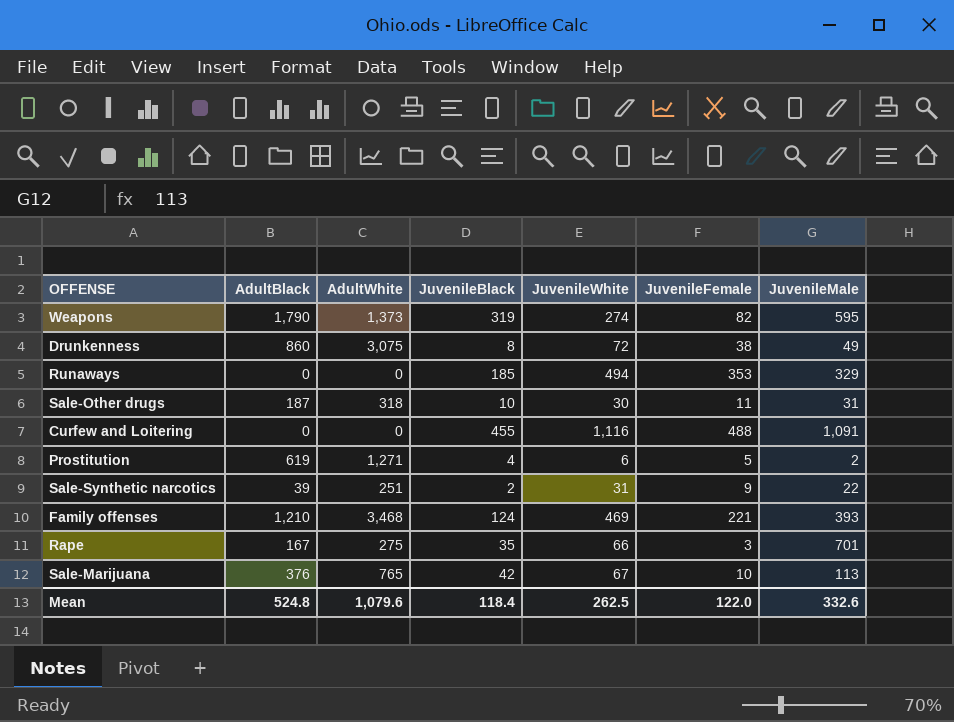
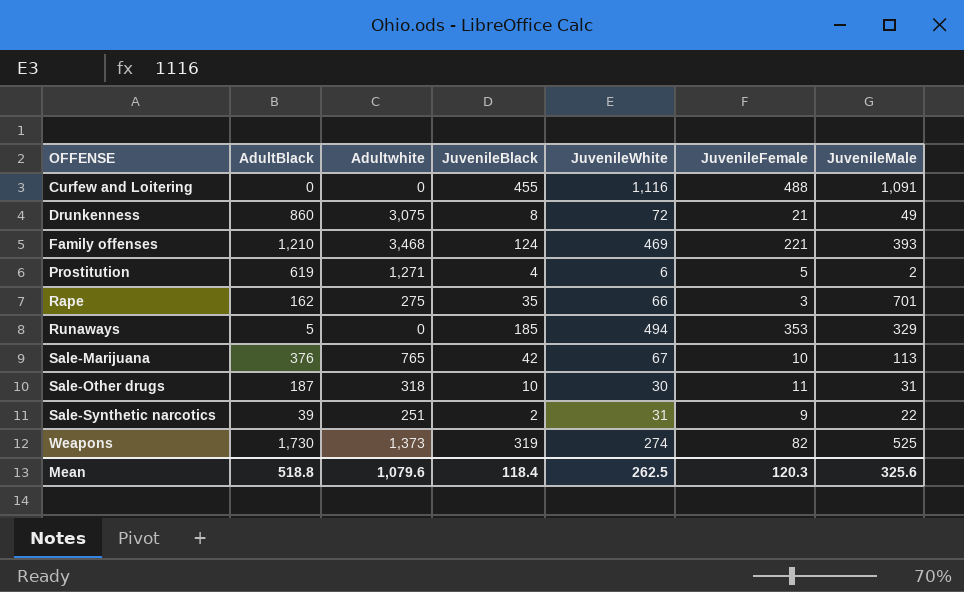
row order: none -> OFFENSE ascending
column name: AdultWhite -> Adultwhite
Drunkenness | JuvenileFemale: 38 -> 21
Rape | AdultBlack: 167 -> 162
Runaways | AdultBlack: 0 -> 5
Weapons | AdultBlack: 1,790 -> 1,730
Weapons | JuvenileMale: 595 -> 525
Mean | AdultBlack: 524.8 -> 518.8
Mean | JuvenileFemale: 122.0 -> 120.3
Mean | JuvenileMale: 332.6 -> 325.6

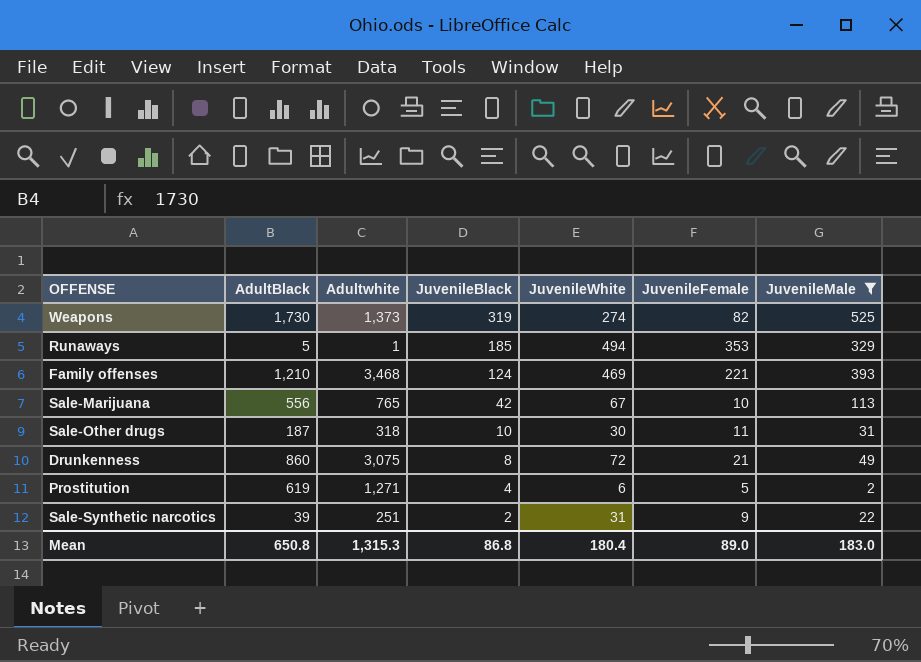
filter: none -> JuvenileMale <= 525
row order: OFFENSE ascending -> JuvenileBlack descending
Runaways | Adultwhite: 0 -> 1
Sale-Marijuana | AdultBlack: 376 -> 556
Mean | AdultBlack: 518.8 -> 650.8
Mean | Adultwhite: 1,079.6 -> 1,315.3
Mean | JuvenileBlack: 118.4 -> 86.8
Mean | JuvenileWhite: 262.5 -> 180.4
Mean | JuvenileFemale: 120.3 -> 89.0
Mean | JuvenileMale: 325.6 -> 183.0

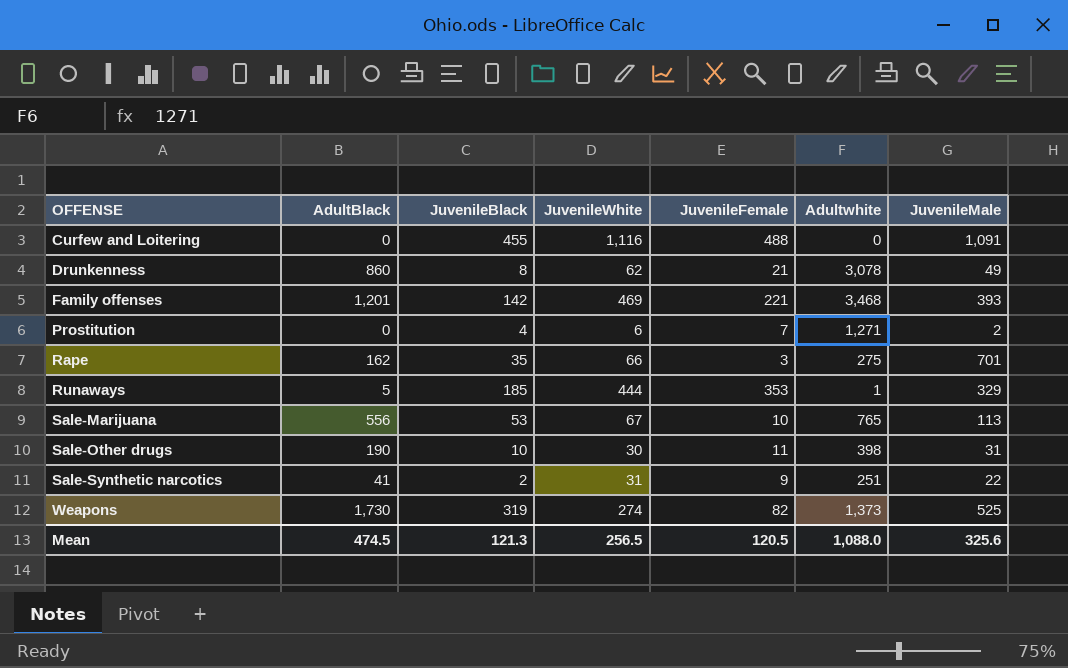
filter: JuvenileMale <= 525 -> none
row order: JuvenileBlack descending -> OFFENSE ascending
column Adultwhite | position: 3 -> 6
Drunkenness | JuvenileWhite: 72 -> 62
Drunkenness | Adultwhite: 3,075 -> 3,078
Family offenses | AdultBlack: 1,210 -> 1,201
Family offenses | JuvenileBlack: 124 -> 142
Prostitution | AdultBlack: 619 -> 0
Prostitution | JuvenileFemale: 5 -> 7
Runaways | JuvenileWhite: 494 -> 444
Sale-Marijuana | JuvenileBlack: 42 -> 53
Sale-Other drugs | AdultBlack: 187 -> 190
Sale-Other drugs | Adultwhite: 318 -> 398
Sale-Synthetic narcotics | AdultBlack: 39 -> 41
Mean | AdultBlack: 650.8 -> 474.5
Mean | JuvenileBlack: 86.8 -> 121.3
Mean | JuvenileWhite: 180.4 -> 256.5
Mean | JuvenileFemale: 89.0 -> 120.5
Mean | Adultwhite: 1,315.3 -> 1,088.0
Mean | JuvenileMale: 183.0 -> 325.6

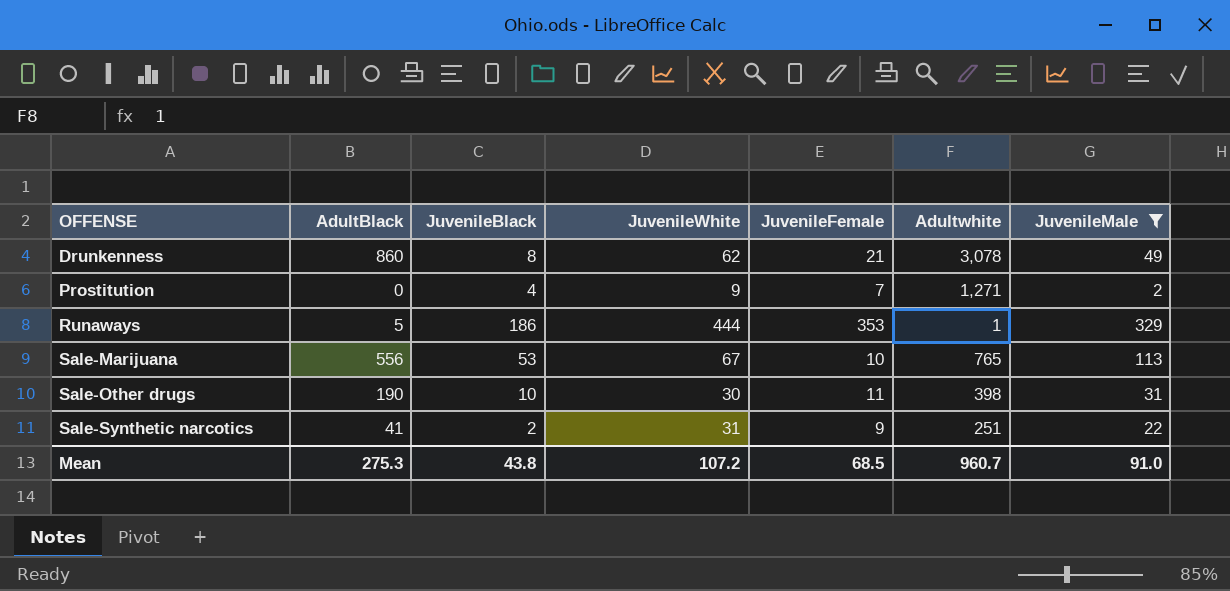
filter: none -> JuvenileMale <= 329
Prostitution | JuvenileWhite: 6 -> 9
Runaways | JuvenileBlack: 185 -> 186
Mean | AdultBlack: 474.5 -> 275.3
Mean | JuvenileBlack: 121.3 -> 43.8
Mean | JuvenileWhite: 256.5 -> 107.2
Mean | JuvenileFemale: 120.5 -> 68.5
Mean | Adultwhite: 1,088.0 -> 960.7
Mean | JuvenileMale: 325.6 -> 91.0

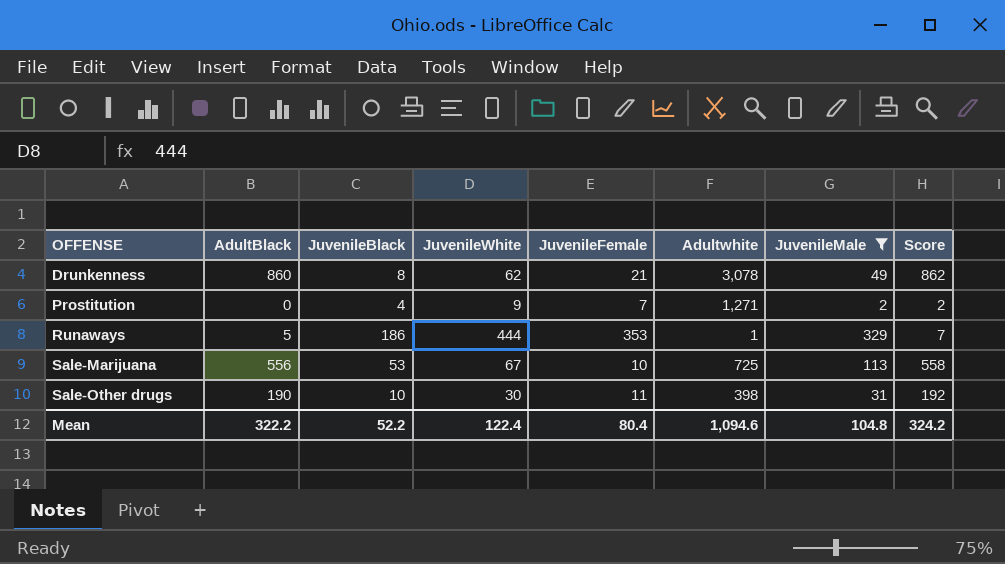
column Score | formula: none -> [AdultBlack] + 2
row Sale-Synthetic narcotics: 41 | 2 | 31 | 9 | 251 | 22 -> none
Sale-Marijuana | Adultwhite: 765 -> 725
Mean | AdultBlack: 275.3 -> 322.2
Mean | JuvenileBlack: 43.8 -> 52.2
Mean | JuvenileWhite: 107.2 -> 122.4
Mean | JuvenileFemale: 68.5 -> 80.4
Mean | Adultwhite: 960.7 -> 1,094.6
Mean | JuvenileMale: 91.0 -> 104.8

